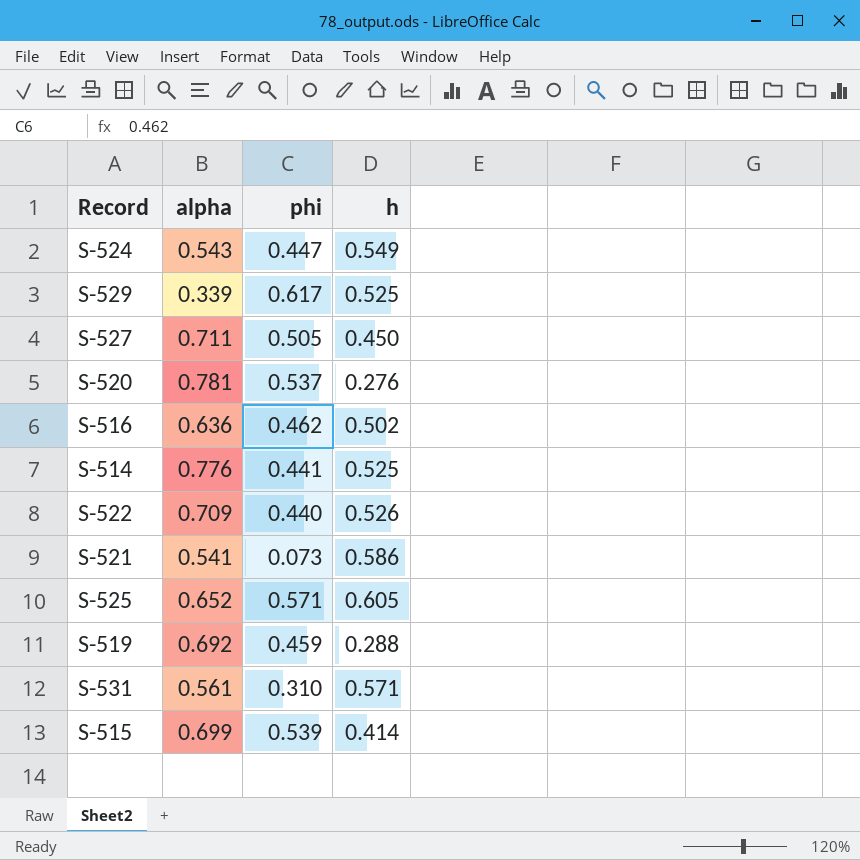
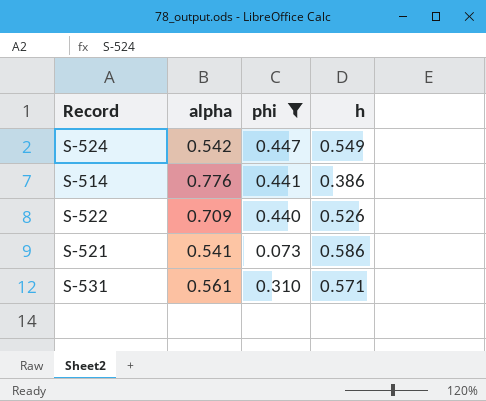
filter: none -> phi <= 0.447
S-524 | alpha: 0.543 -> 0.542
S-514 | h: 0.525 -> 0.386

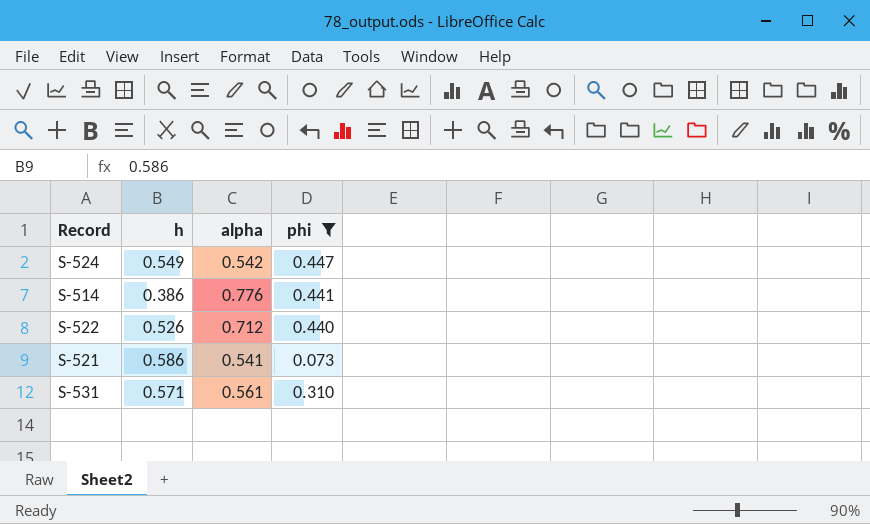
column h | position: 4 -> 2
S-522 | alpha: 0.709 -> 0.712

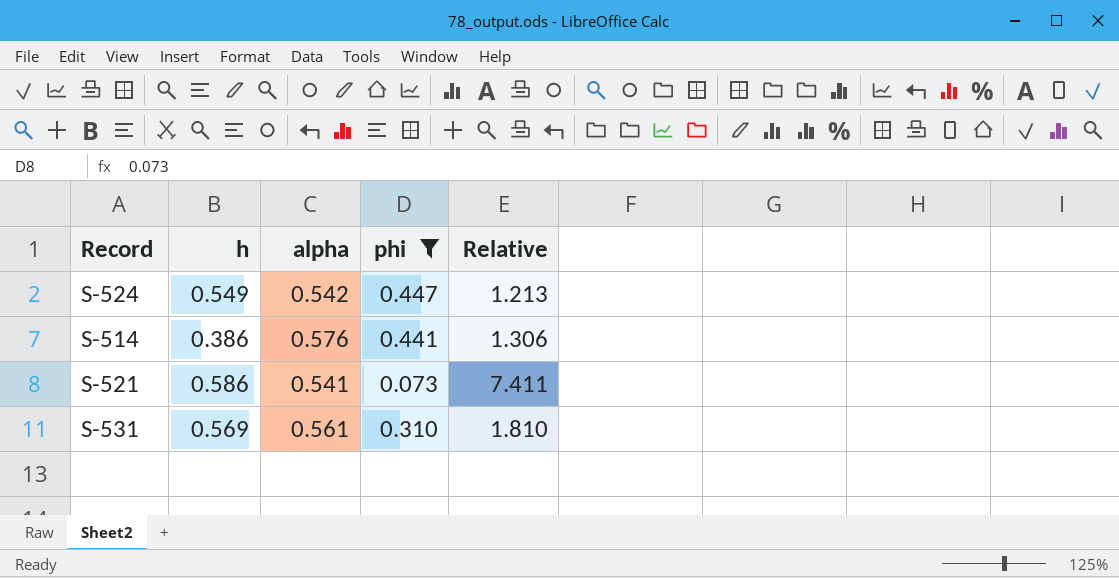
column Relative | formula: none -> [alpha] / [phi]
row S-522: 0.526 | 0.712 | 0.440 -> none
S-514 | alpha: 0.776 -> 0.576
S-531 | h: 0.571 -> 0.569

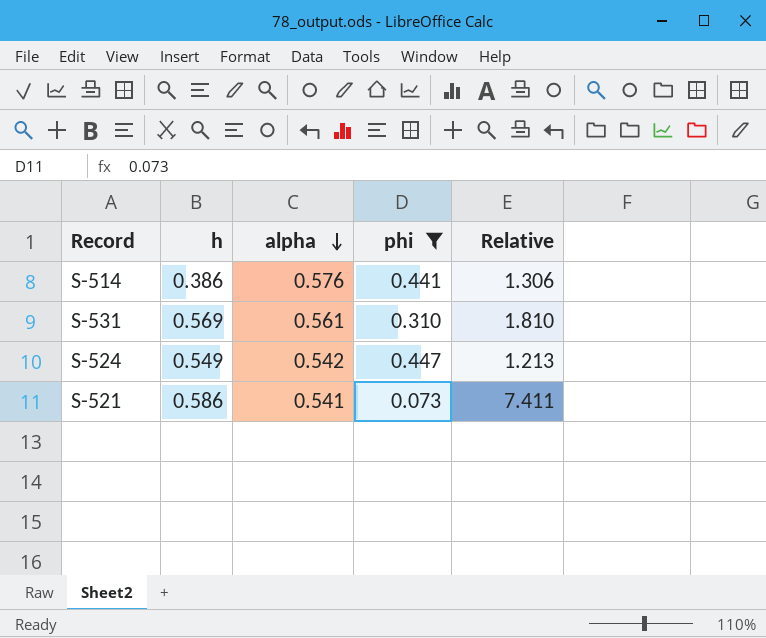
row order: none -> alpha descending

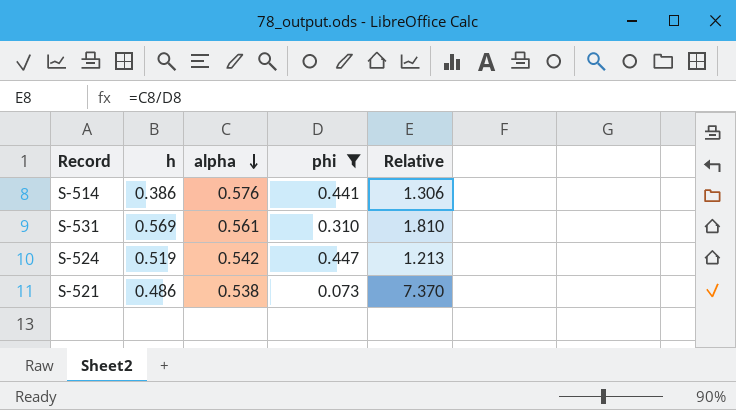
S-524 | h: 0.549 -> 0.519
S-521 | h: 0.586 -> 0.486
S-521 | alpha: 0.541 -> 0.538
S-521 | Relative: 7.411 -> 7.370

